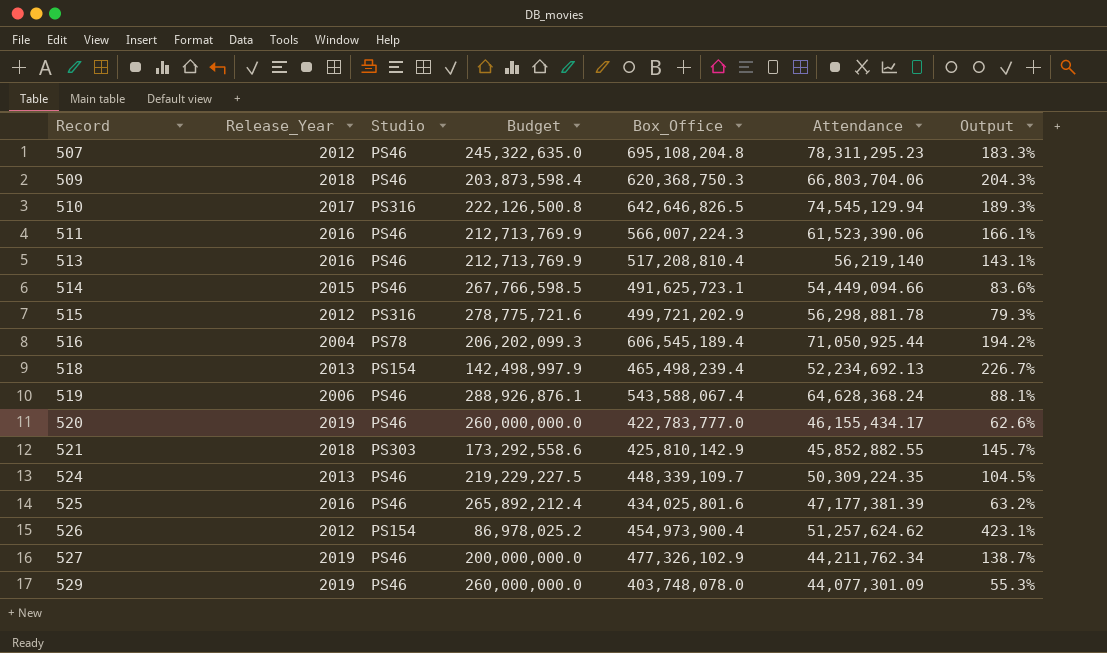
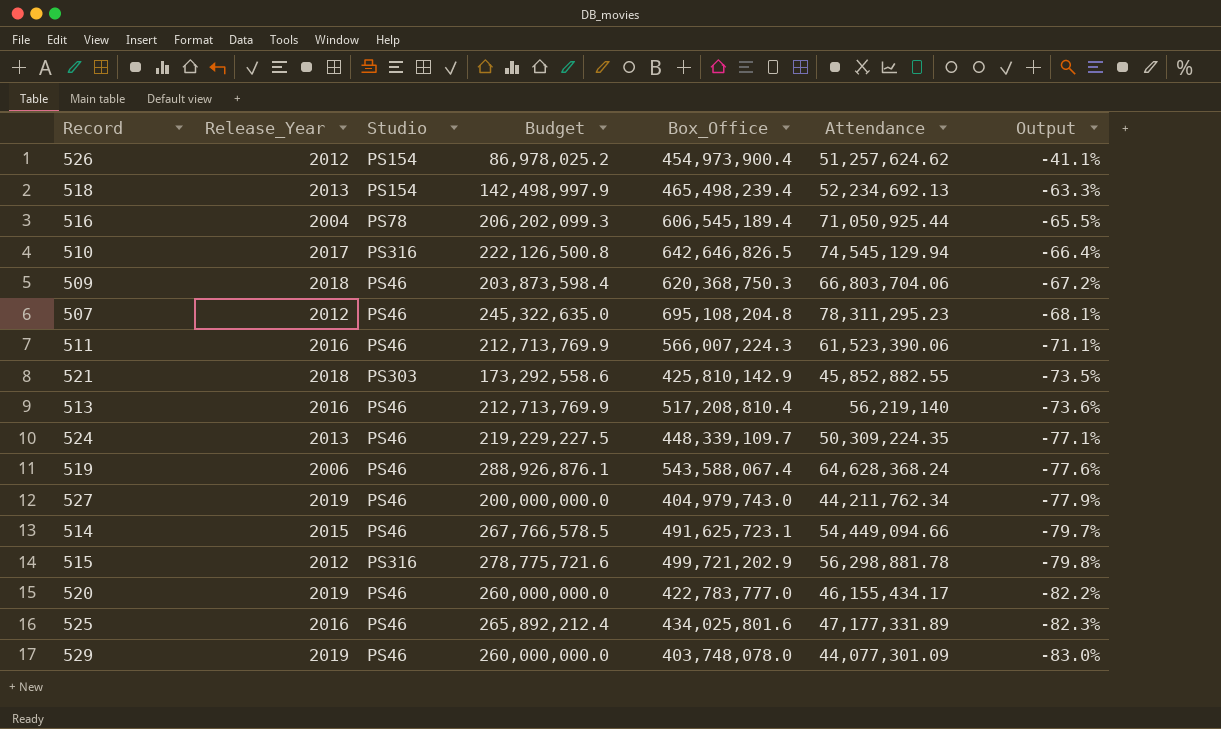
row order: Record ascending -> Output descending
column Output | formula: ([Box_Office] - [Budget]) / [Budget] -> ([Attendance] - [Budget]) / [Budget]
527 | Box_Office: 477,326,102.9 -> 404,979,743.0
514 | Budget: 267,766,598.5 -> 267,766,578.5
525 | Attendance: 47,177,381.39 -> 47,177,331.89

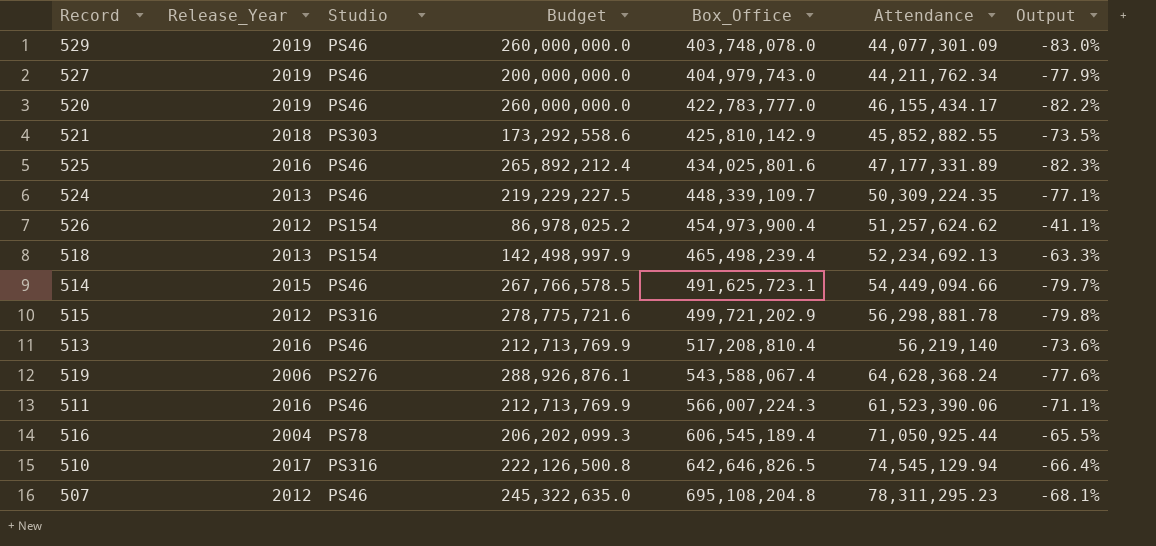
row order: Output descending -> Box_Office ascending
row 509: 2018 | PS46 | 203,873,598.4 | 620,368,750.3 | 66,803,704.06 | -67.2% -> none
519 | Studio: PS46 -> PS276

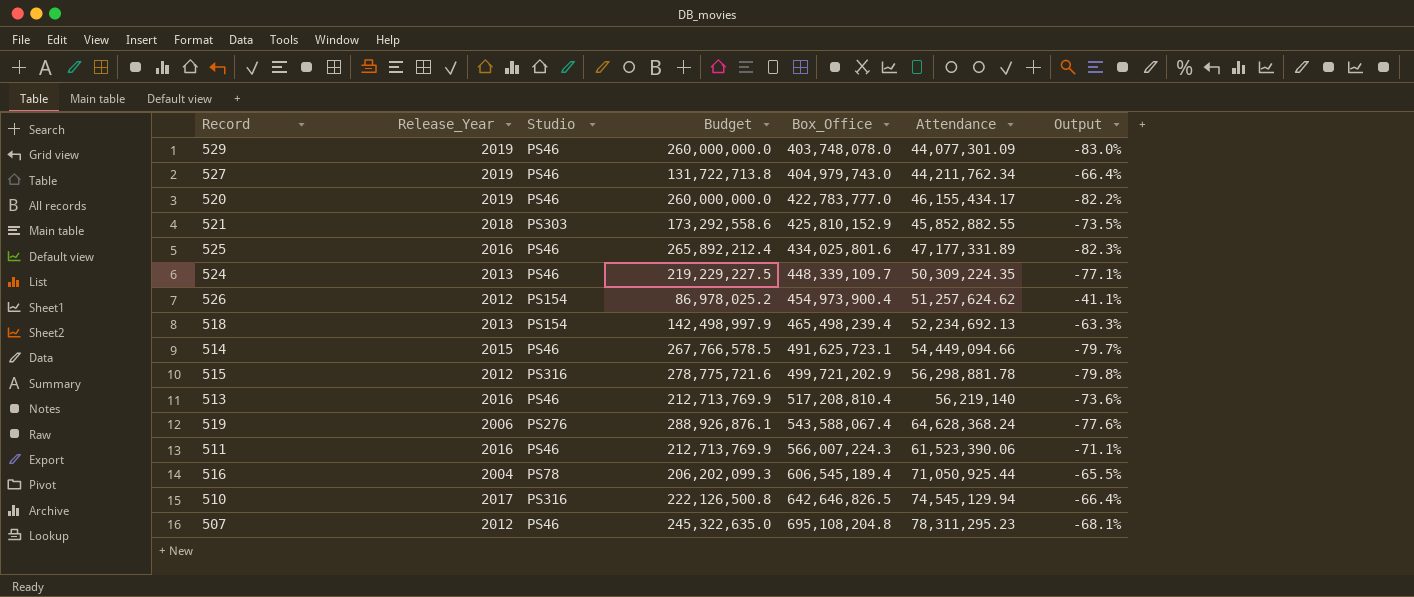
527 | Budget: 200,000,000.0 -> 131,722,713.8
527 | Output: -77.9% -> -66.4%
521 | Box_Office: 425,810,142.9 -> 425,810,152.9

